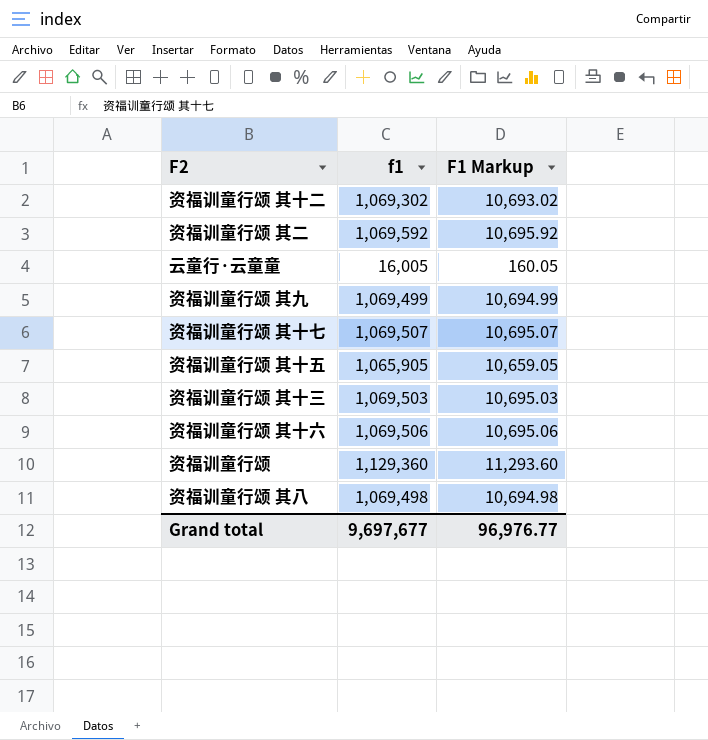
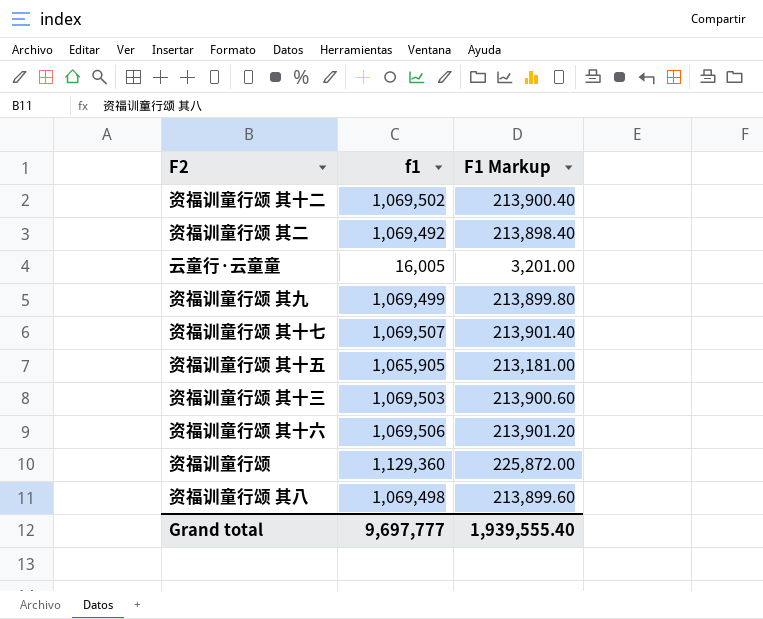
column F1 Markup | formula: [f1] * 0.01 -> [f1] * 0.2
资福训童行颂 其十二 | f1: 1,069,302 -> 1,069,502
资福训童行颂 其二 | f1: 1,069,592 -> 1,069,492
Grand total | f1: 9,697,677 -> 9,697,777
Grand total | F1 Markup: 96,976.77 -> 1,939,555.40

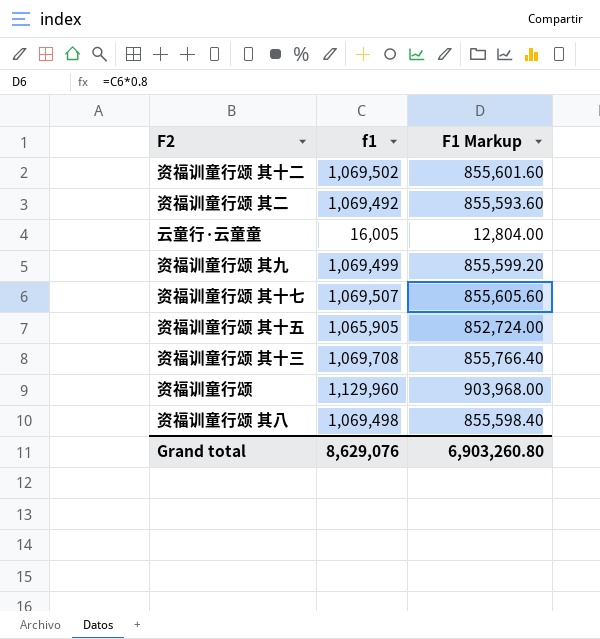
column F1 Markup | formula: [f1] * 0.2 -> [f1] * 0.8
row 资福训童行颂 其十六: 1,069,506 | 213,901.20 -> none
资福训童行颂 其十三 | f1: 1,069,503 -> 1,069,708
资福训童行颂 | f1: 1,129,360 -> 1,129,960
Grand total | f1: 9,697,777 -> 8,629,076
Grand total | F1 Markup: 1,939,555.40 -> 6,903,260.80

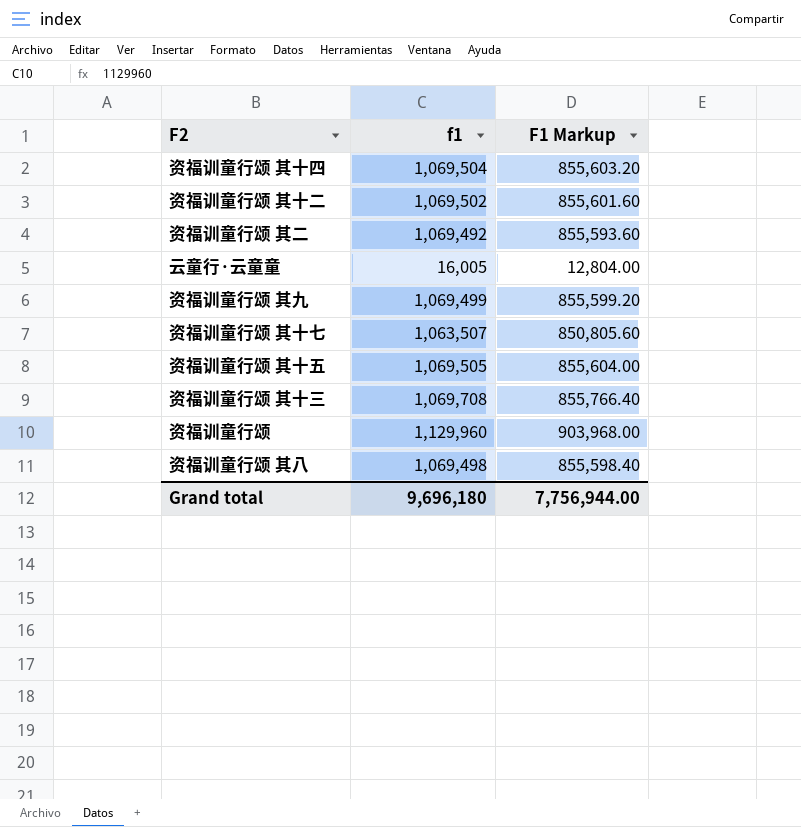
row 资福训童行颂 其十四: none -> 1,069,504 | 855,603.20
资福训童行颂 其十七 | f1: 1,069,507 -> 1,063,507
资福训童行颂 其十七 | F1 Markup: 855,605.60 -> 850,805.60
资福训童行颂 其十五 | f1: 1,065,905 -> 1,069,505
资福训童行颂 其十五 | F1 Markup: 852,724.00 -> 855,604.00
Grand total | f1: 8,629,076 -> 9,696,180
Grand total | F1 Markup: 6,903,260.80 -> 7,756,944.00

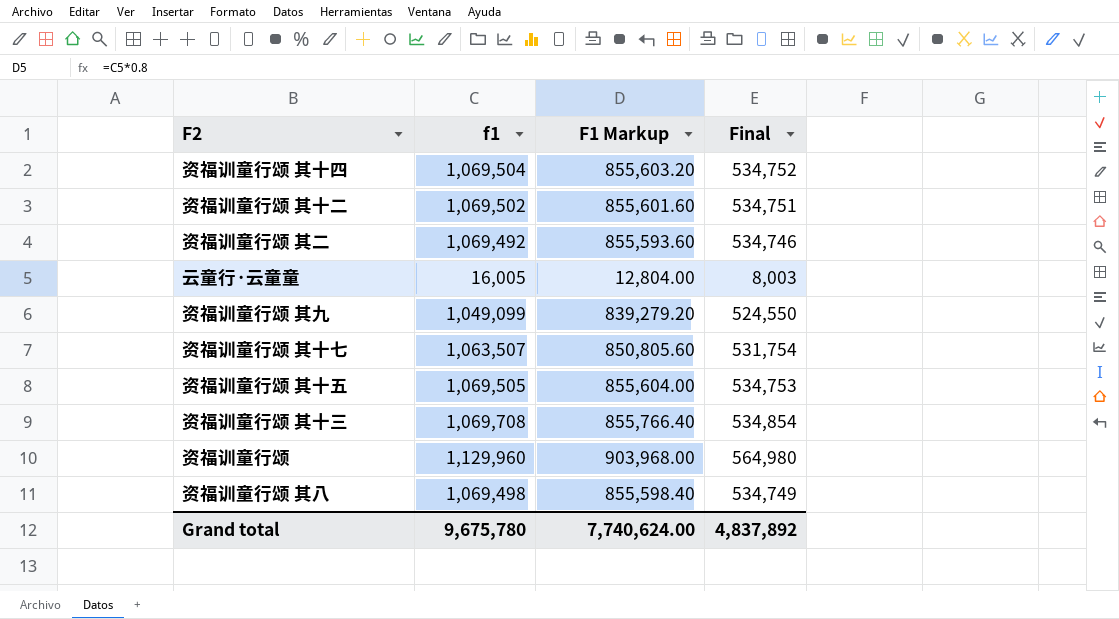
column Final | formula: none -> [f1] * 0.5
资福训童行颂 其九 | f1: 1,069,499 -> 1,049,099
资福训童行颂 其九 | F1 Markup: 855,599.20 -> 839,279.20
Grand total | f1: 9,696,180 -> 9,675,780
Grand total | F1 Markup: 7,756,944.00 -> 7,740,624.00

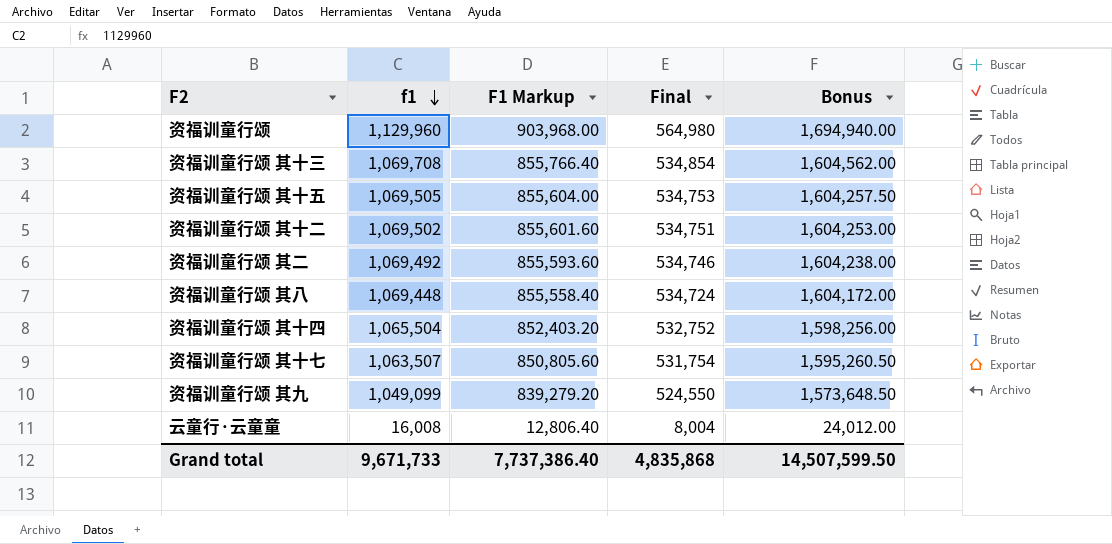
row order: none -> f1 descending
column Bonus | formula: none -> [f1] * 1.5
资福训童行颂 其八 | f1: 1,069,498 -> 1,069,448
资福训童行颂 其八 | F1 Markup: 855,598.40 -> 855,558.40
资福训童行颂 其八 | Final: 534,749 -> 534,724
资福训童行颂 其十四 | f1: 1,069,504 -> 1,065,504
资福训童行颂 其十四 | F1 Markup: 855,603.20 -> 852,403.20
资福训童行颂 其十四 | Final: 534,752 -> 532,752
云童行·云童童 | f1: 16,005 -> 16,008
云童行·云童童 | F1 Markup: 12,804.00 -> 12,806.40
云童行·云童童 | Final: 8,003 -> 8,004
Grand total | f1: 9,675,780 -> 9,671,733
Grand total | F1 Markup: 7,740,624.00 -> 7,737,386.40
Grand total | Final: 4,837,892 -> 4,835,868

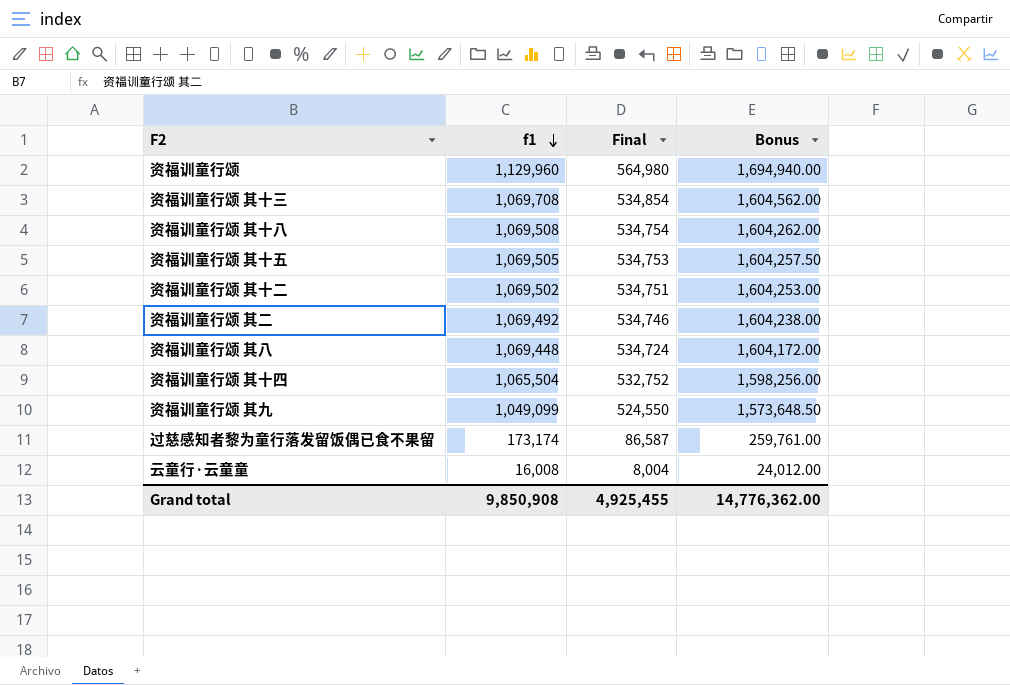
column F1 Markup | formula: [f1] * 0.8 -> none
row 资福训童行颂 其十七: 1,063,507 | 850,805.60 | 531,754 | 1,595,260.50 -> none
row 资福训童行颂 其十八: none -> 1,069,508 | 534,754 | 1,604,262.00
row 过慈感知者黎为童行落发留饭偶已食不果留: none -> 173,174 | 86,587 | 259,761.00
Grand total | f1: 9,671,733 -> 9,850,908
Grand total | Final: 4,835,868 -> 4,925,455
Grand total | Bonus: 14,507,599.50 -> 14,776,362.00

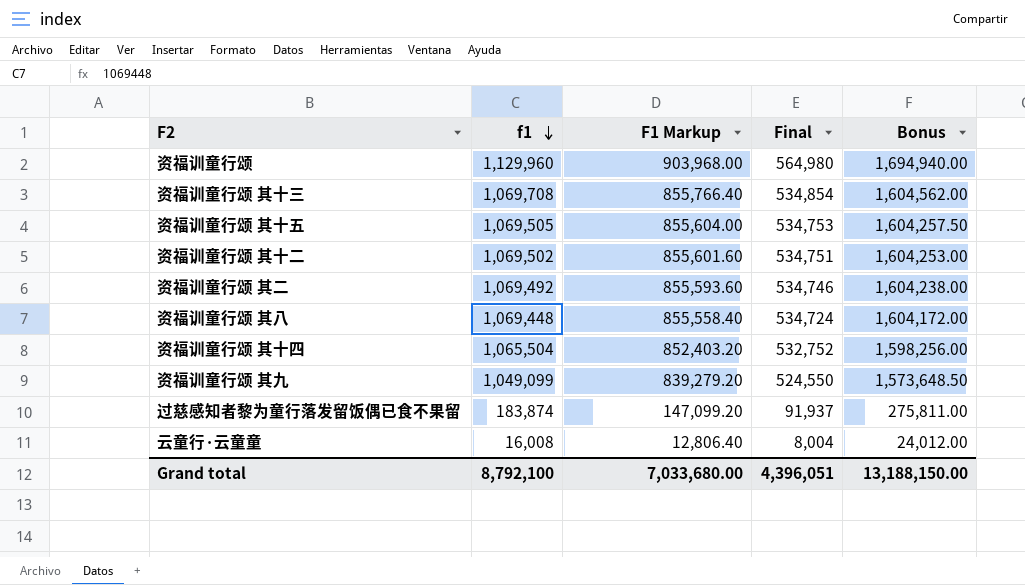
column F1 Markup | formula: none -> [f1] * 0.8
row 资福训童行颂 其十八: 1,069,508 | 534,754 | 1,604,262.00 -> none
过慈感知者黎为童行落发留饭偶已食不果留 | f1: 173,174 -> 183,874
过慈感知者黎为童行落发留饭偶已食不果留 | Final: 86,587 -> 91,937
过慈感知者黎为童行落发留饭偶已食不果留 | Bonus: 259,761.00 -> 275,811.00
Grand total | f1: 9,850,908 -> 8,792,100
Grand total | Final: 4,925,455 -> 4,396,051
Grand total | Bonus: 14,776,362.00 -> 13,188,150.00

